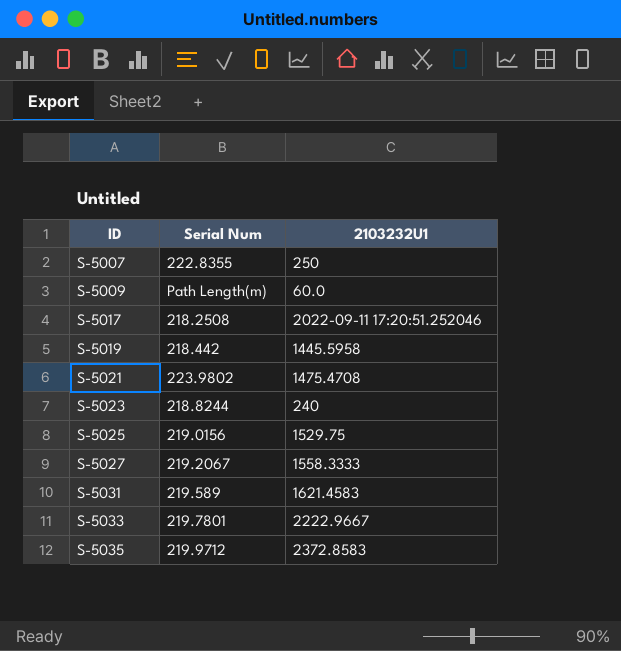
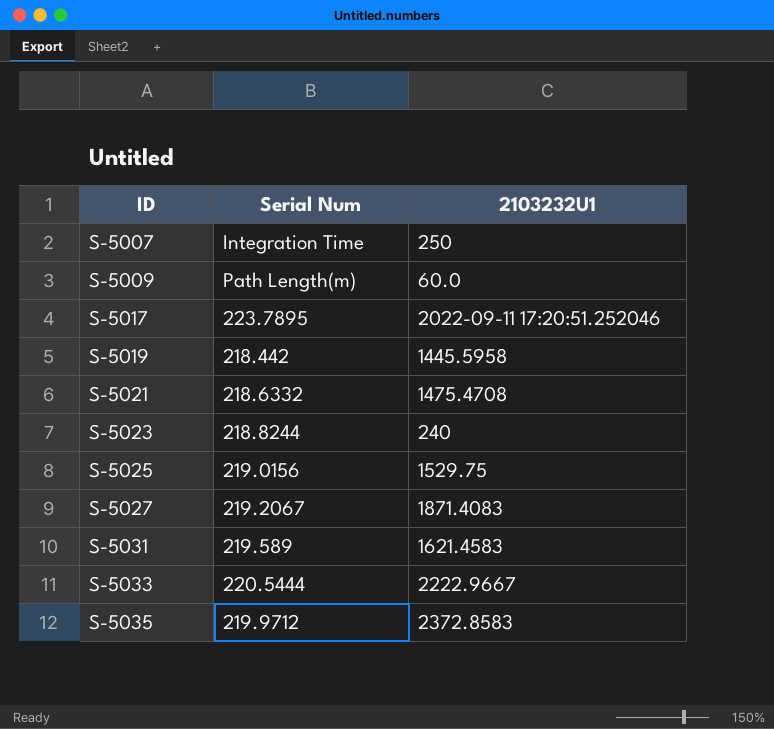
S-5007 | Serial Num: 222.8355 -> Integration Time
S-5017 | Serial Num: 218.2508 -> 223.7895
S-5021 | Serial Num: 223.9802 -> 218.6332
S-5027 | 2103232U1: 1558.3333 -> 1871.4083
S-5033 | Serial Num: 219.7801 -> 220.5444

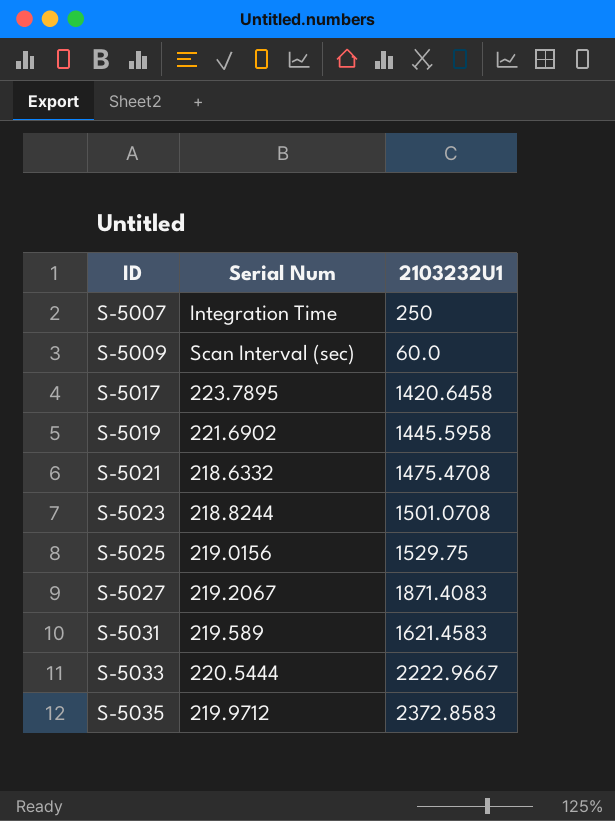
S-5009 | Serial Num: Path Length(m) -> Scan Interval (sec)
S-5017 | 2103232U1: 2022-09-11 17:20:51.252046 -> 1420.6458
S-5019 | Serial Num: 218.442 -> 221.6902
S-5023 | 2103232U1: 240 -> 1501.0708

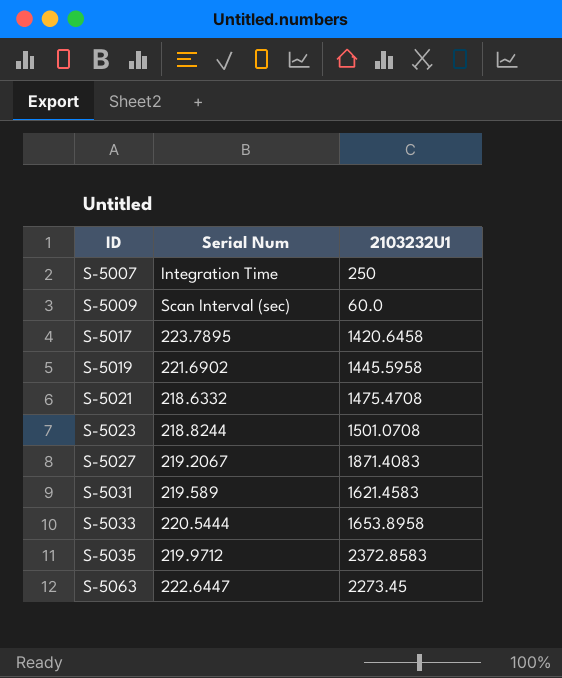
row S-5025: 219.0156 | 1529.75 -> none
S-5033 | 2103232U1: 2222.9667 -> 1653.8958
row S-5063: none -> 222.6447 | 2273.45

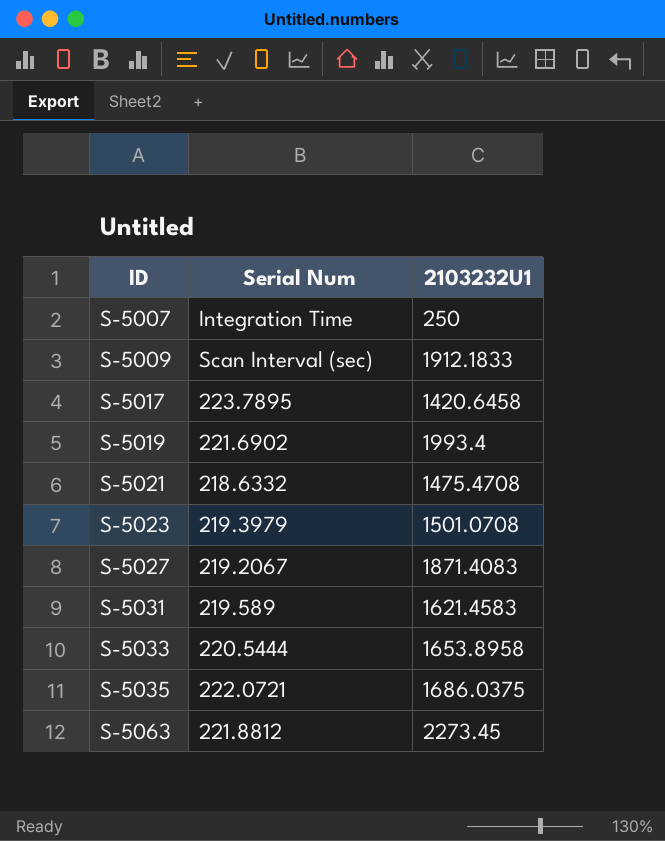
S-5009 | 2103232U1: 60.0 -> 1912.1833
S-5019 | 2103232U1: 1445.5958 -> 1993.4
S-5023 | Serial Num: 218.8244 -> 219.3979
S-5035 | Serial Num: 219.9712 -> 222.0721
S-5035 | 2103232U1: 2372.8583 -> 1686.0375
S-5063 | Serial Num: 222.6447 -> 221.8812

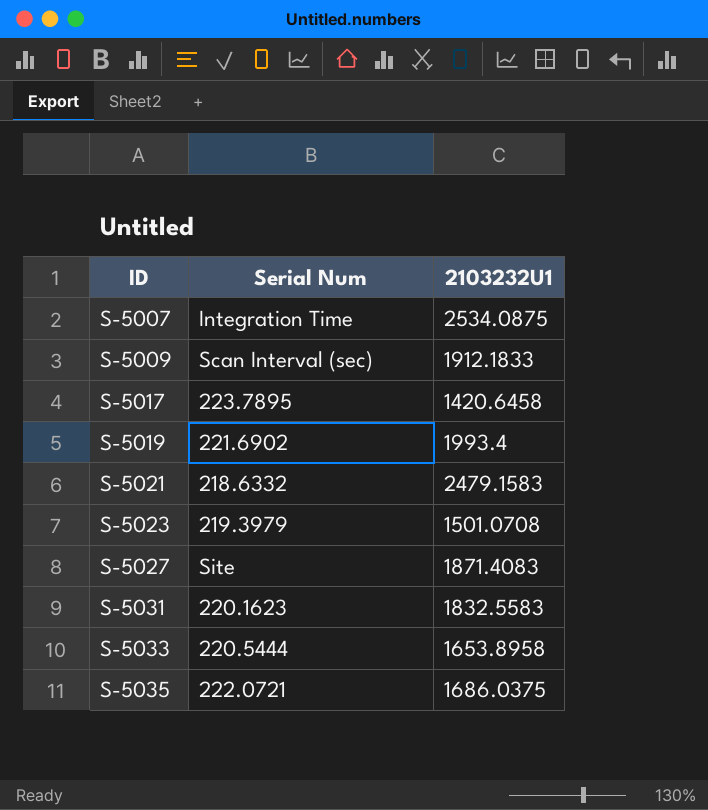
row S-5063: 221.8812 | 2273.45 -> none
S-5007 | 2103232U1: 250 -> 2534.0875
S-5021 | 2103232U1: 1475.4708 -> 2479.1583
S-5027 | Serial Num: 219.2067 -> Site
S-5031 | Serial Num: 219.589 -> 220.1623
S-5031 | 2103232U1: 1621.4583 -> 1832.5583

